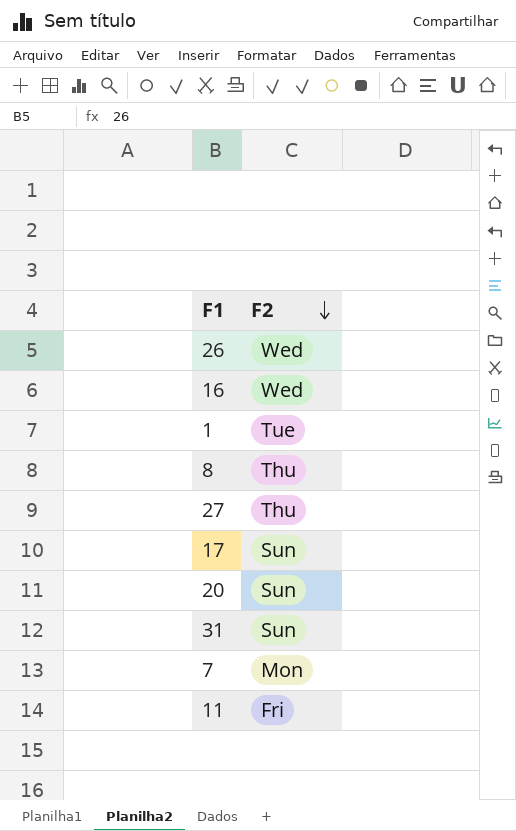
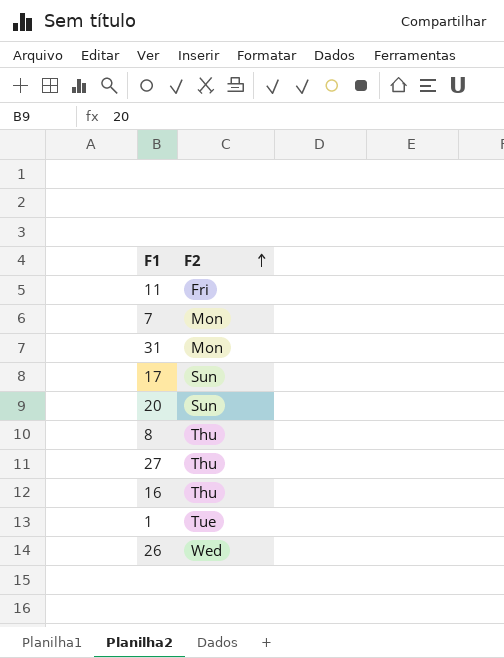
row order: F2 descending -> F2 ascending
31 | F2: Sun -> Mon
16 | F2: Wed -> Thu

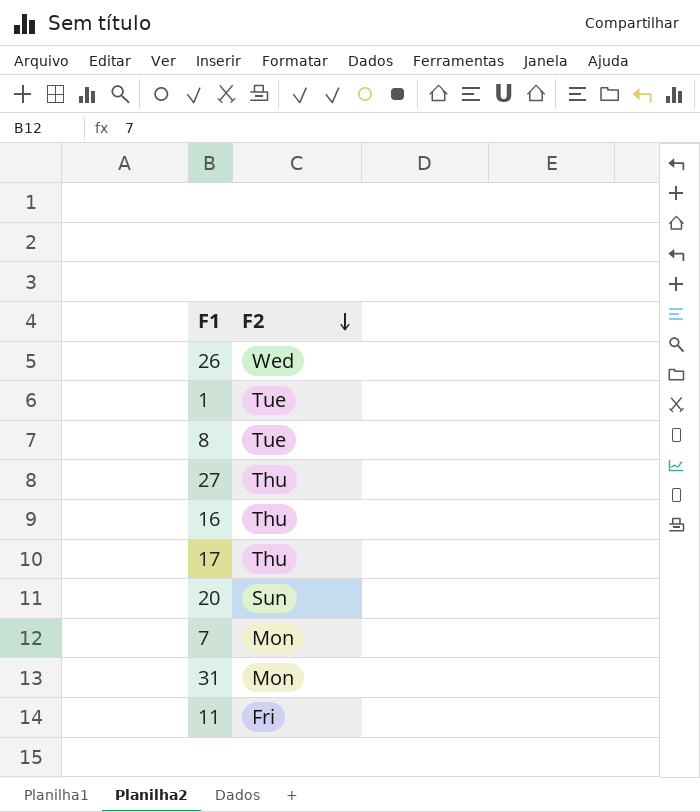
row order: F2 ascending -> F2 descending
8 | F2: Thu -> Tue
17 | F2: Sun -> Thu

